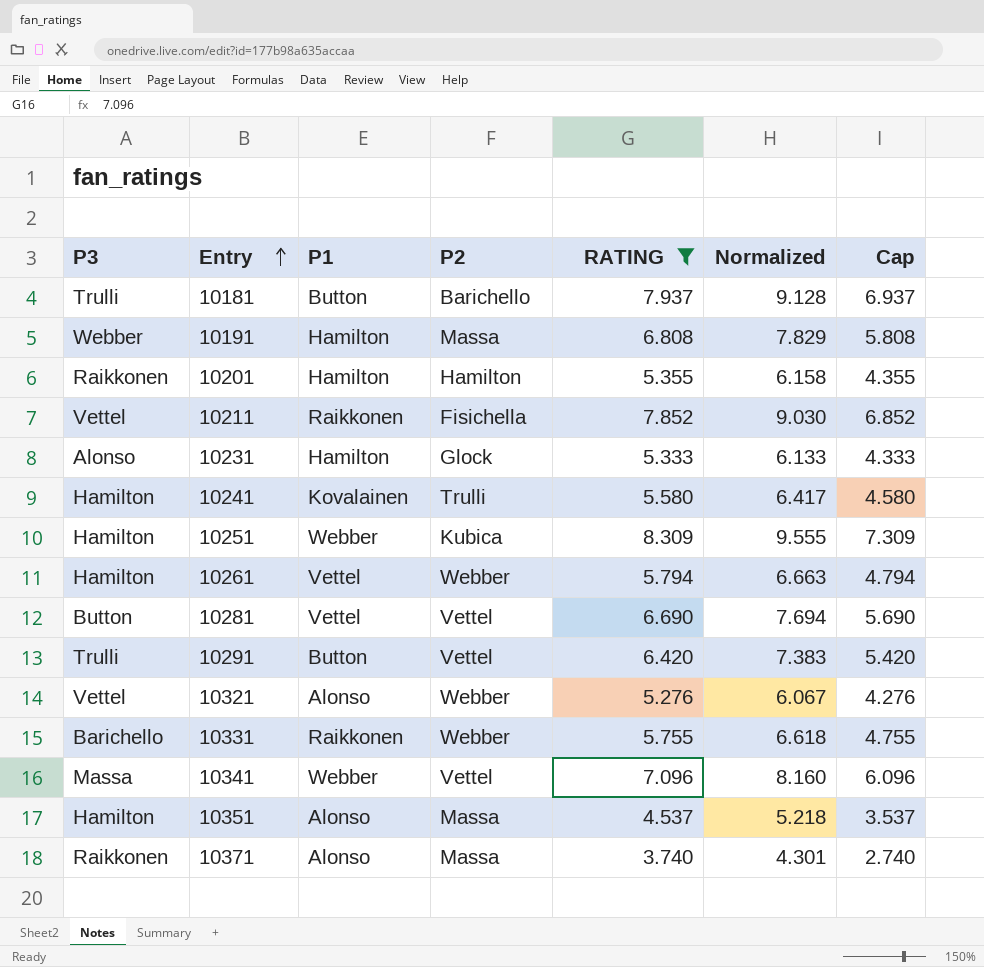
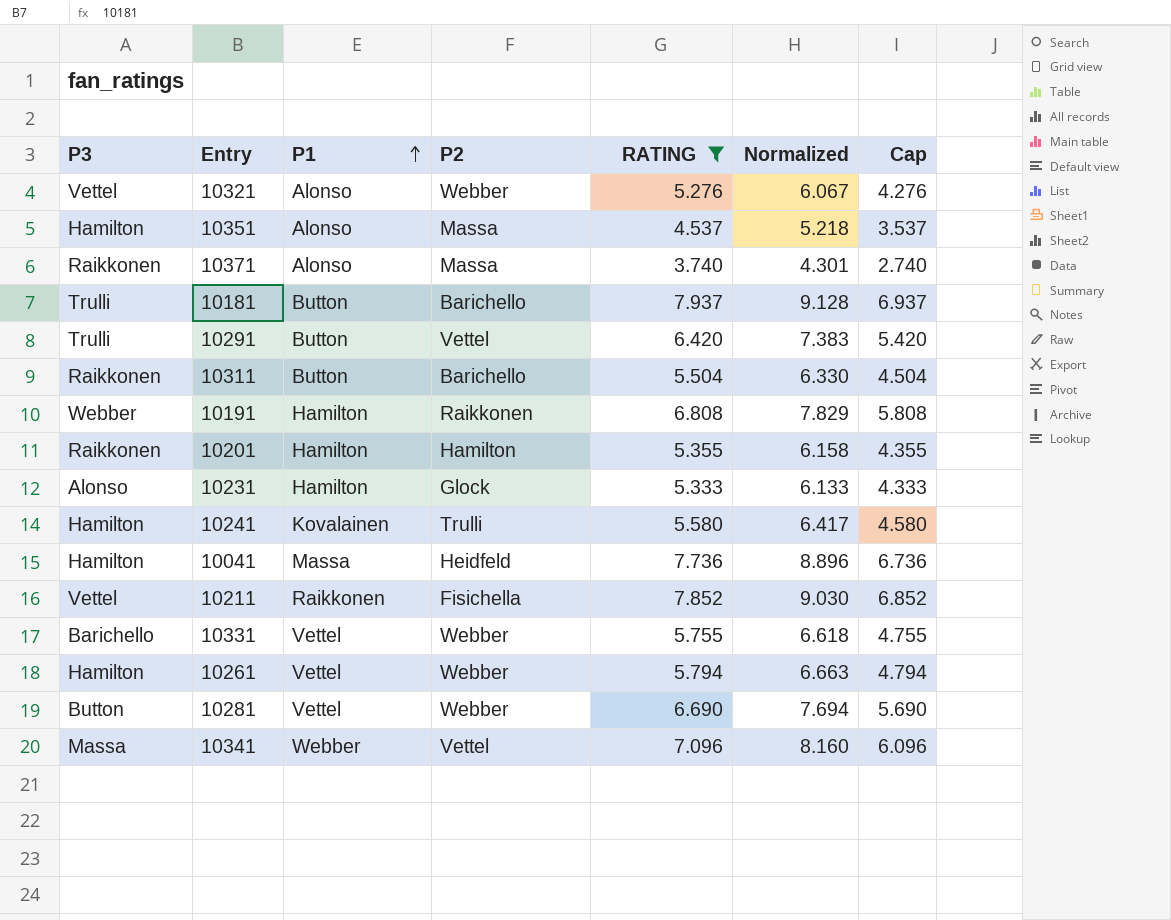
row order: Entry ascending -> P1 ascending
row 10251: Hamilton | Webber | Kubica | 8.309 | 9.555 | 7.309 -> none
row 10311: none -> Raikkonen | Button | Barichello | 5.504 | 6.330 | 4.504
10191 | P2: Massa -> Raikkonen
row 10041: none -> Hamilton | Massa | Heidfeld | 7.736 | 8.896 | 6.736
10331 | P1: Raikkonen -> Vettel
10281 | P2: Vettel -> Webber

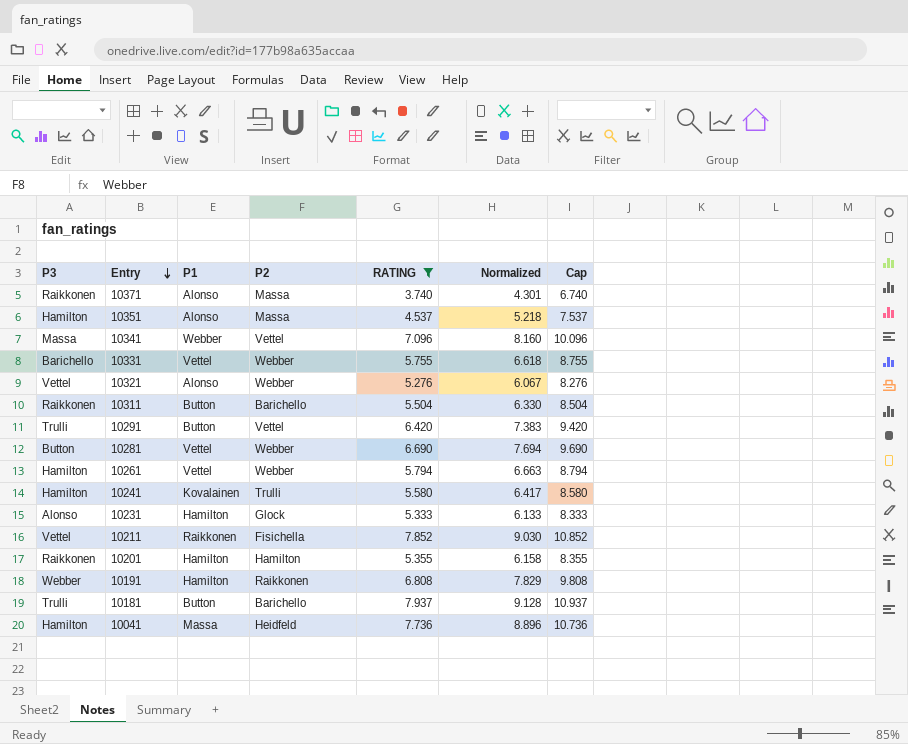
row order: P1 ascending -> Entry descending
column Cap | formula: [RATING] - 1 -> [RATING] + 3

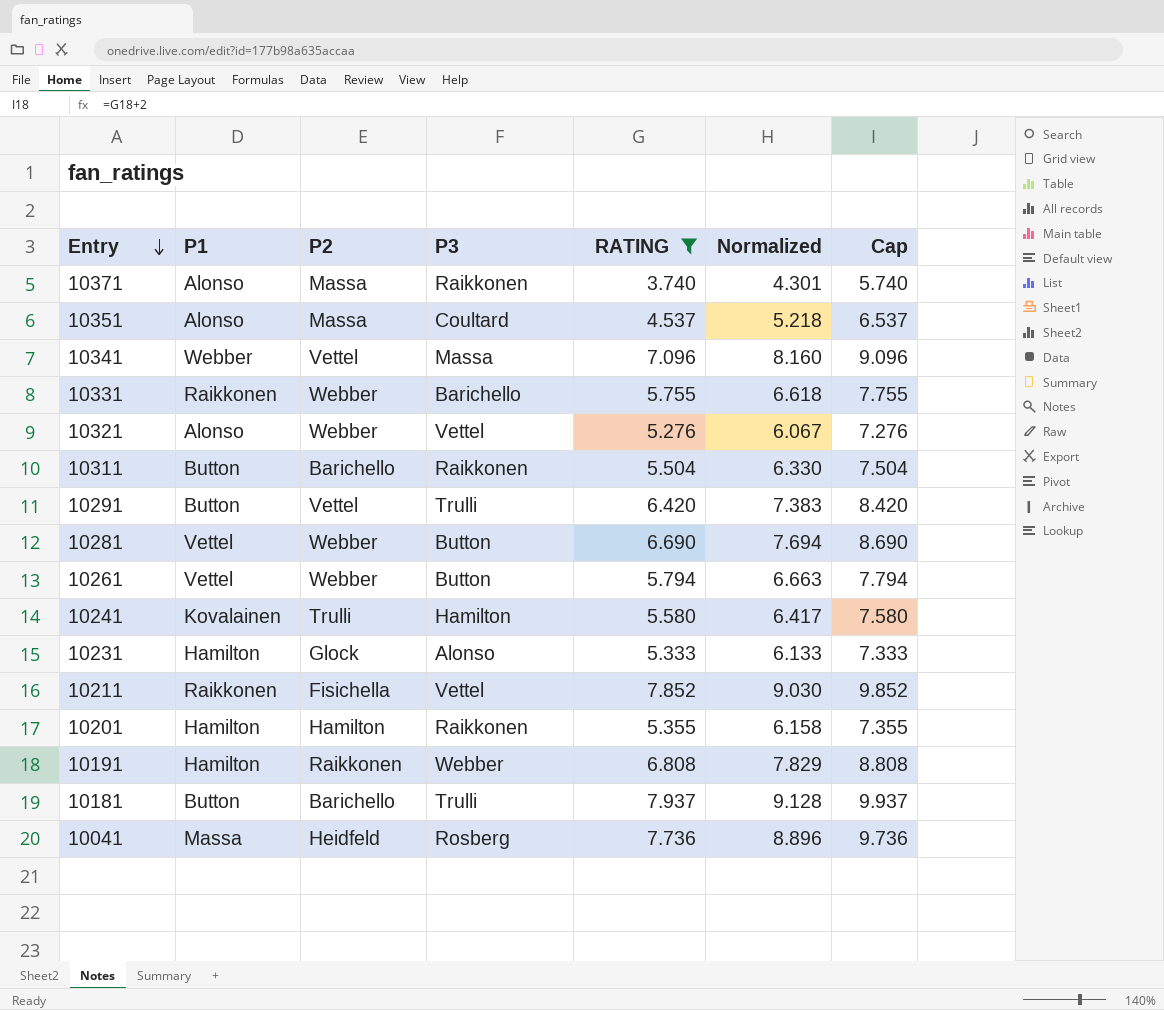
column P3 | position: 1 -> 4
column Cap | formula: [RATING] + 3 -> [RATING] + 2
10351 | P3: Hamilton -> Coultard
10331 | P1: Vettel -> Raikkonen
10261 | P3: Hamilton -> Button
10041 | P3: Hamilton -> Rosberg

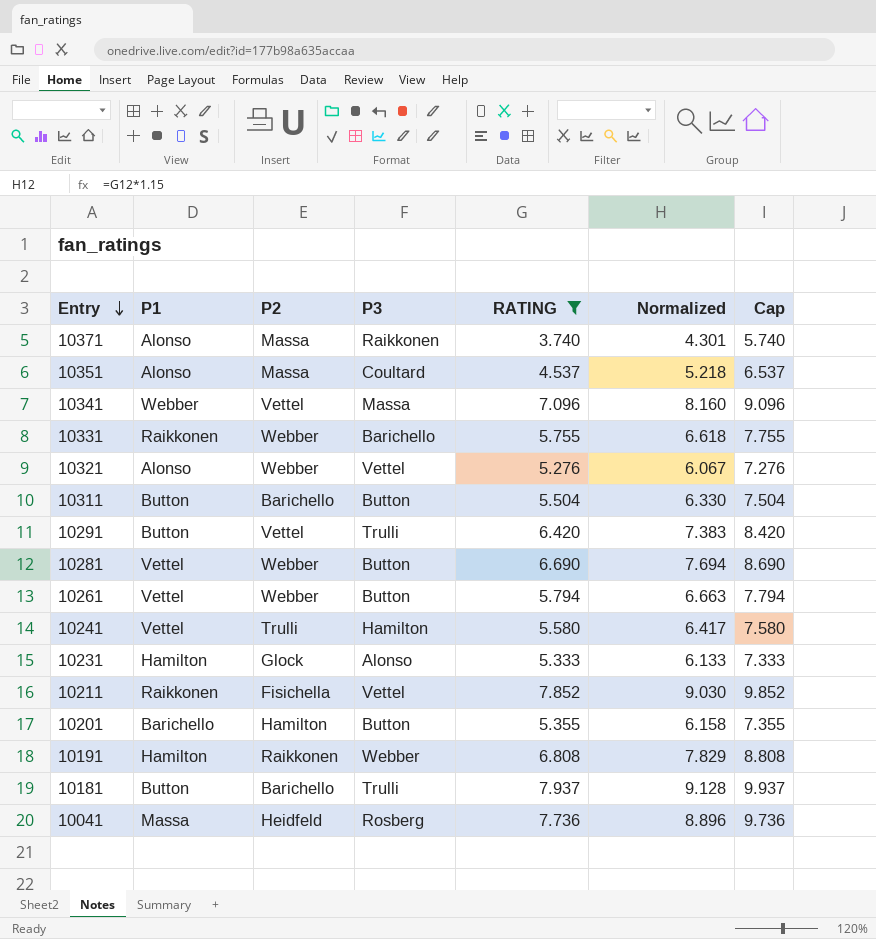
10311 | P3: Raikkonen -> Button
10241 | P1: Kovalainen -> Vettel
10201 | P1: Hamilton -> Barichello
10201 | P3: Raikkonen -> Button

